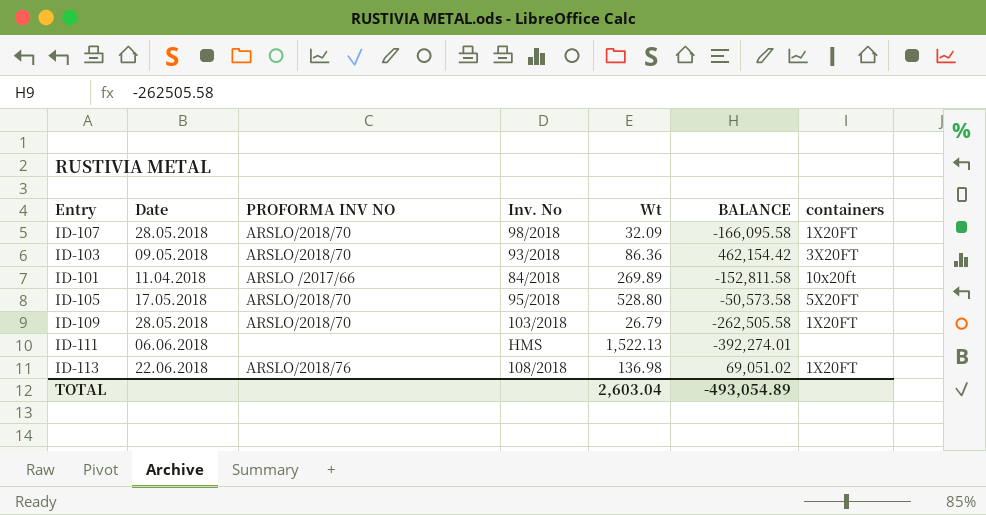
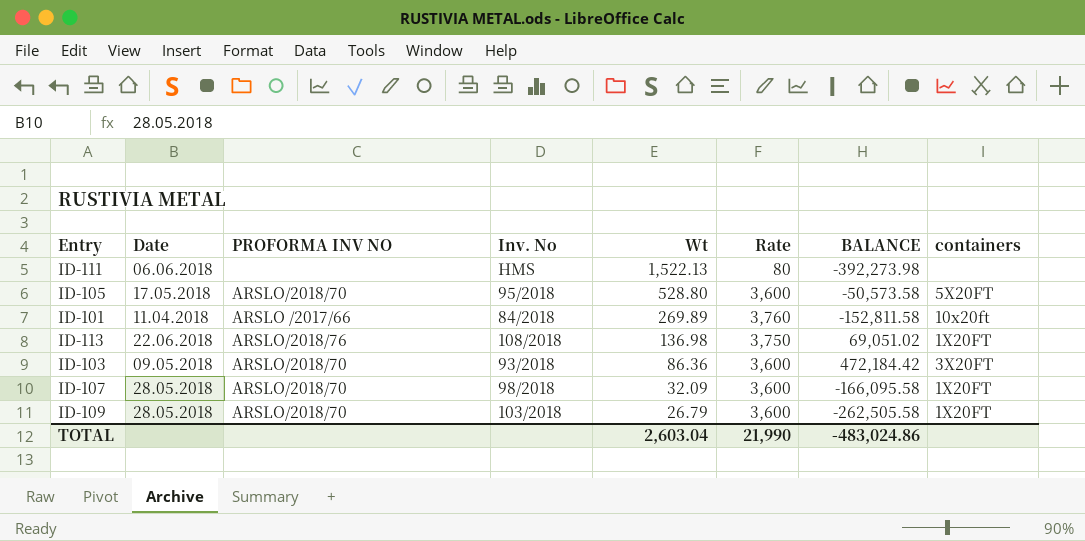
row order: none -> Wt descending
column Rate | position: none -> 6
ID-111 | BALANCE: -392,274.01 -> -392,273.98
ID-103 | BALANCE: 462,154.42 -> 472,184.42
TOTAL | BALANCE: -493,054.89 -> -483,024.86

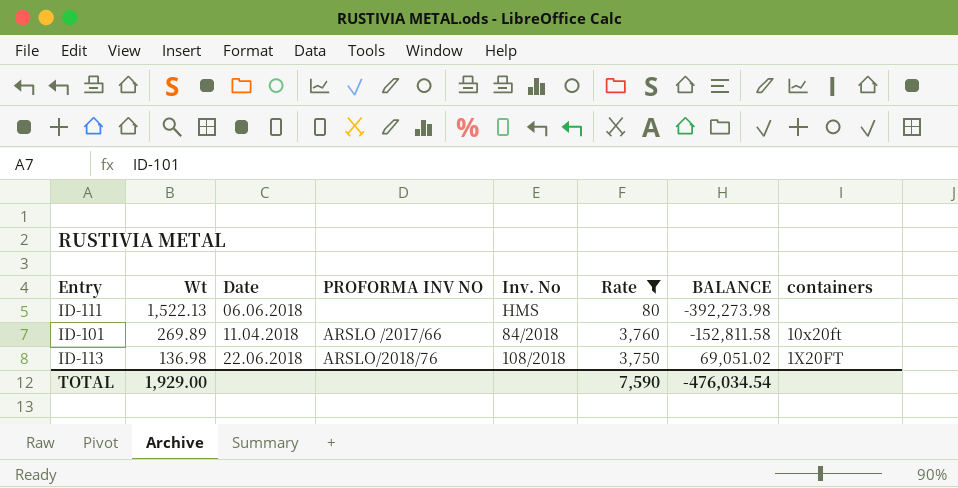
filter: none -> Rate != 3,600
column Wt | position: 5 -> 2
TOTAL | Wt: 2,603.04 -> 1,929.00
TOTAL | Rate: 21,990 -> 7,590
TOTAL | BALANCE: -483,024.86 -> -476,034.54

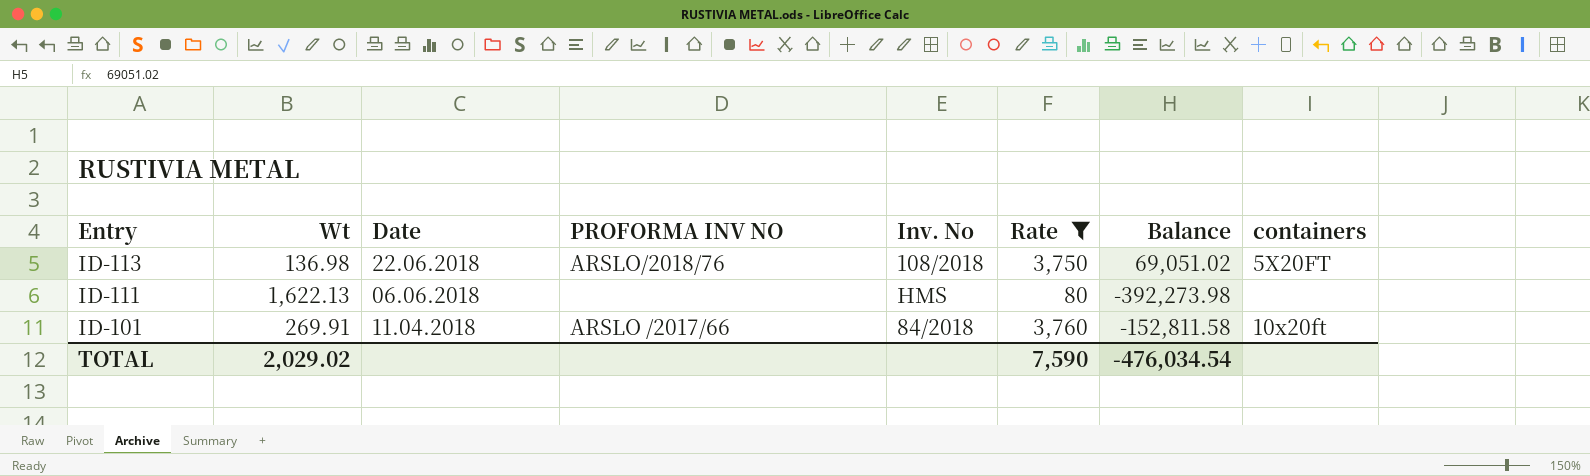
row order: Wt descending -> Entry descending
column name: BALANCE -> Balance
ID-113 | containers: 1X20FT -> 5X20FT
ID-111 | Wt: 1,522.13 -> 1,622.13
ID-101 | Wt: 269.89 -> 269.91
TOTAL | Wt: 1,929.00 -> 2,029.02

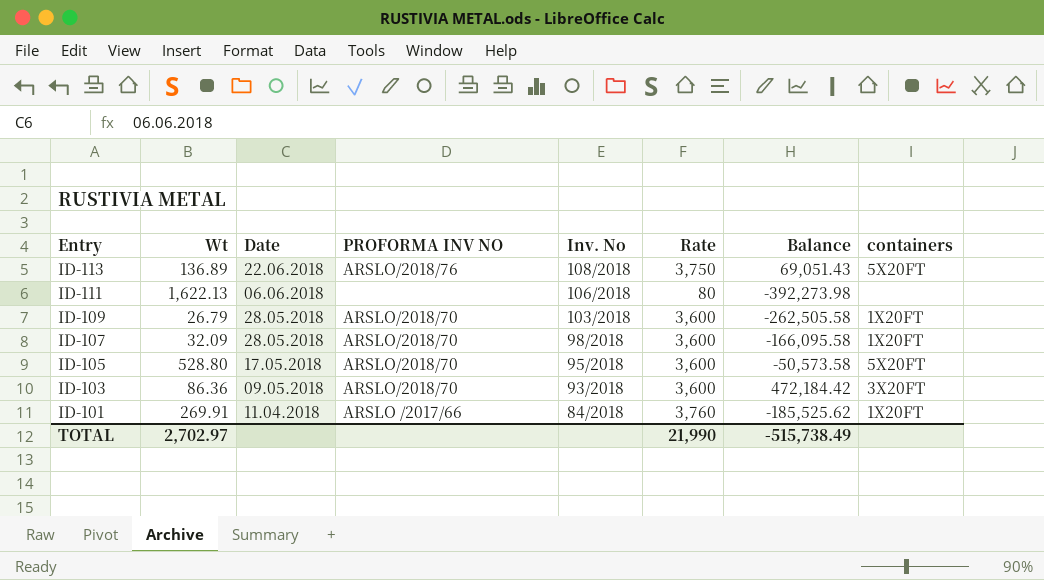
filter: Rate != 3,600 -> none
ID-113 | Wt: 136.98 -> 136.89
ID-113 | Balance: 69,051.02 -> 69,051.43
ID-111 | Inv. No: HMS -> 106/2018
ID-101 | Balance: -152,811.58 -> -185,525.62
ID-101 | containers: 10x20ft -> 1X20FT
TOTAL | Wt: 2,029.02 -> 2,702.97
TOTAL | Rate: 7,590 -> 21,990
TOTAL | Balance: -476,034.54 -> -515,738.49

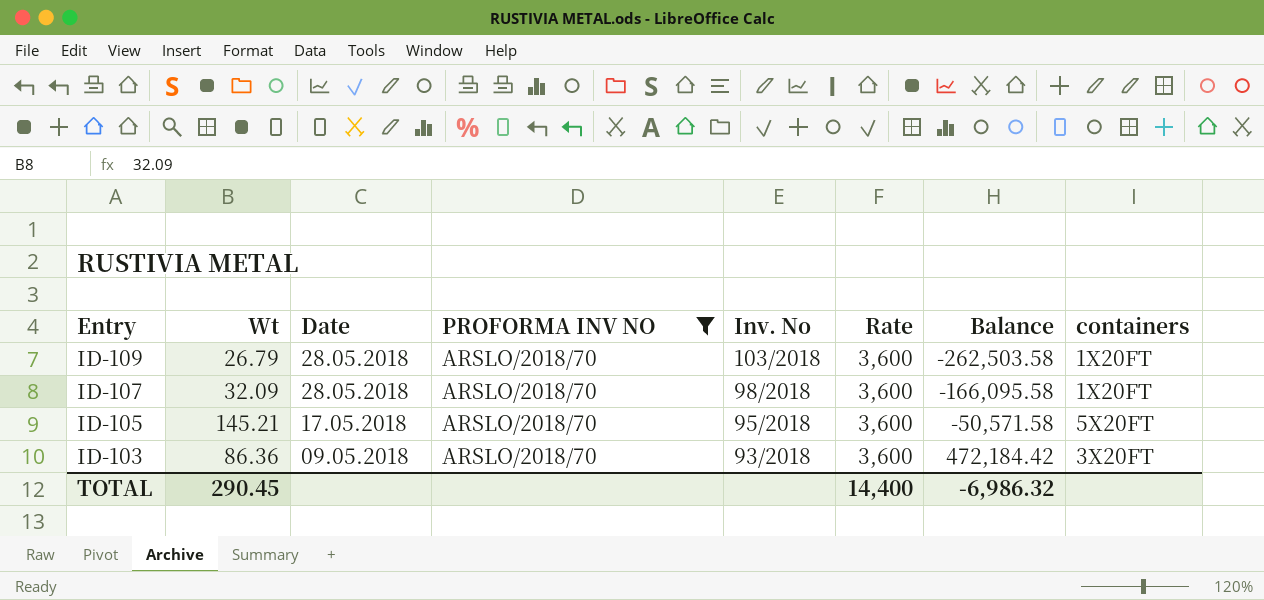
filter: none -> PROFORMA INV NO = ARSLO/2018/70
ID-109 | Balance: -262,505.58 -> -262,503.58
ID-105 | Wt: 528.80 -> 145.21
ID-105 | Balance: -50,573.58 -> -50,571.58
TOTAL | Wt: 2,702.97 -> 290.45
TOTAL | Rate: 21,990 -> 14,400
TOTAL | Balance: -515,738.49 -> -6,986.32

